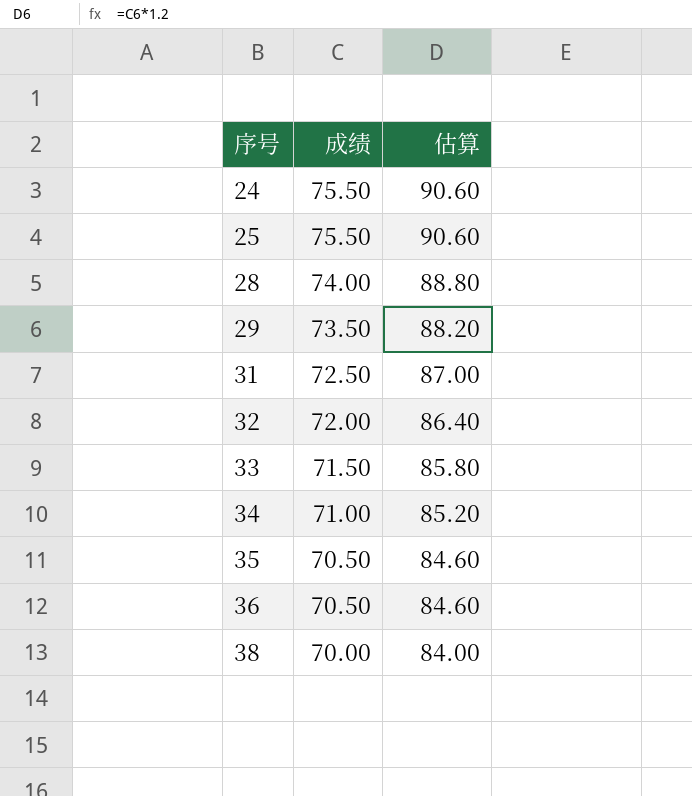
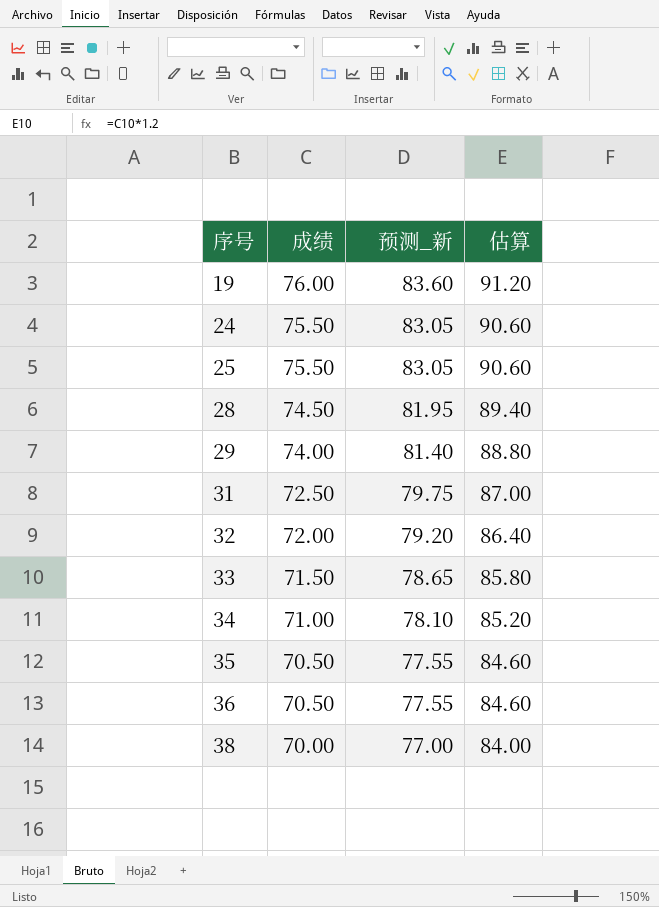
column 预测_新 | formula: none -> [成绩] * 1.1
row 19: none -> 76.00 | 83.60 | 91.20
28 | 成绩: 74.00 -> 74.50
28 | 估算: 88.80 -> 89.40
29 | 成绩: 73.50 -> 74.00
29 | 估算: 88.20 -> 88.80

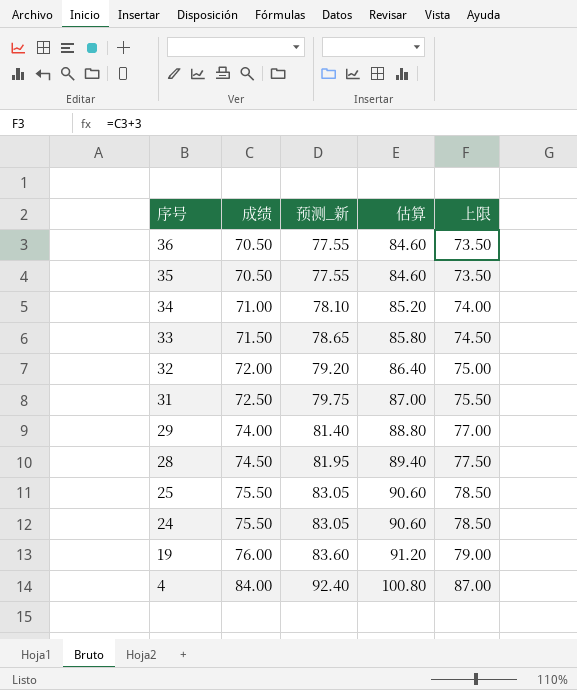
row order: 序号 ascending -> 序号 descending
column 上限 | formula: none -> [成绩] + 3
row 38: 70.00 | 77.00 | 84.00 -> none
row 4: none -> 84.00 | 92.40 | 100.80 | 87.00

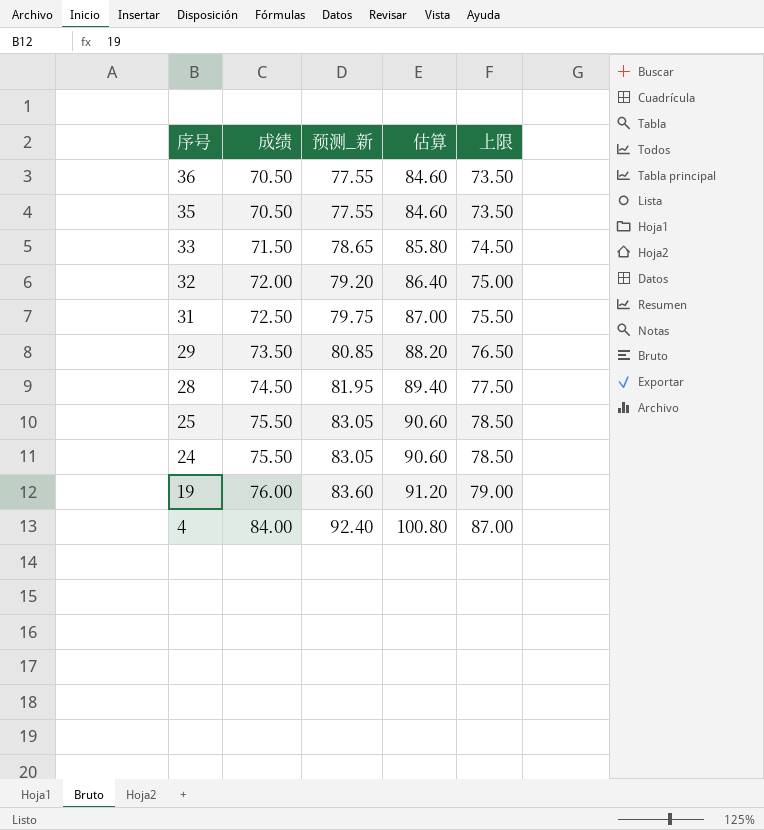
row 34: 71.00 | 78.10 | 85.20 | 74.00 -> none
29 | 成绩: 74.00 -> 73.50
29 | 预测_新: 81.40 -> 80.85
29 | 估算: 88.80 -> 88.20
29 | 上限: 77.00 -> 76.50

